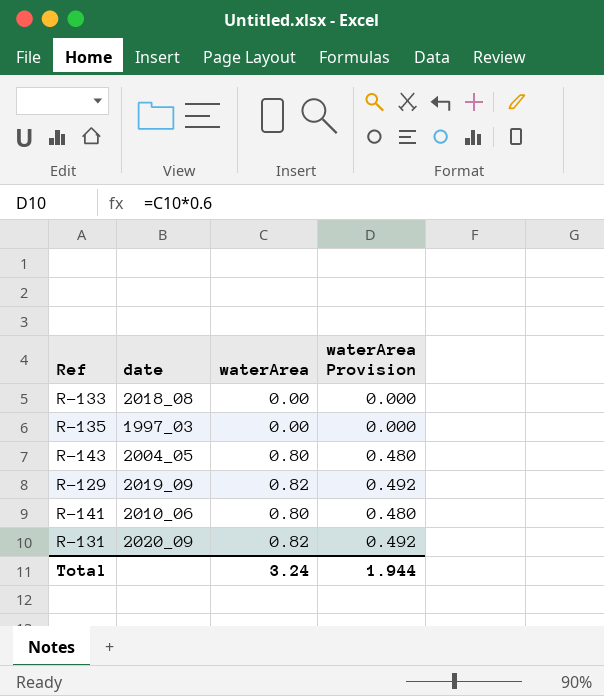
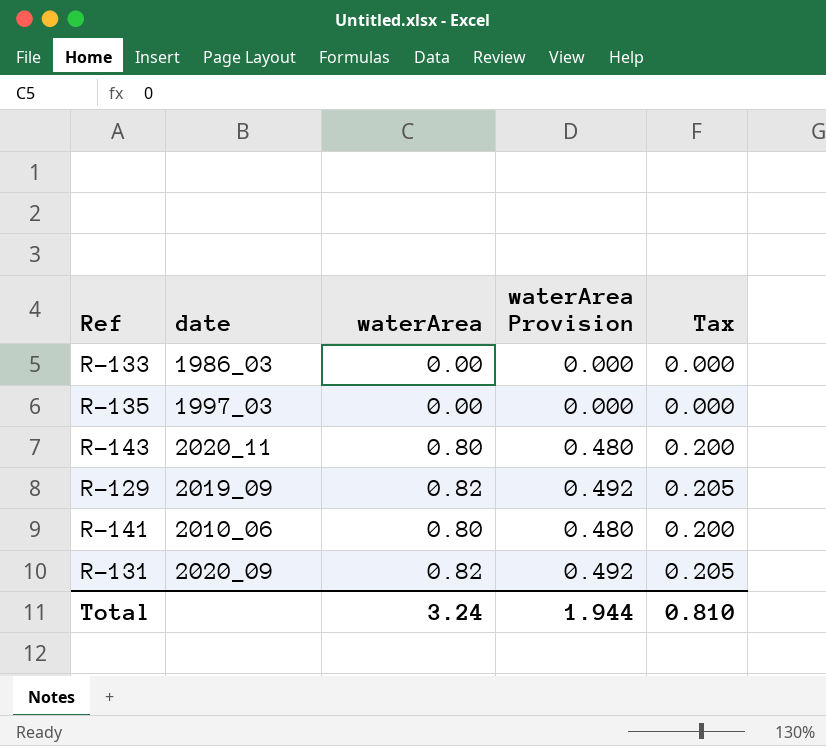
column Tax | formula: none -> [waterArea] * 0.25
R-133 | date: 2018_08 -> 1986_03
R-143 | date: 2004_05 -> 2020_11

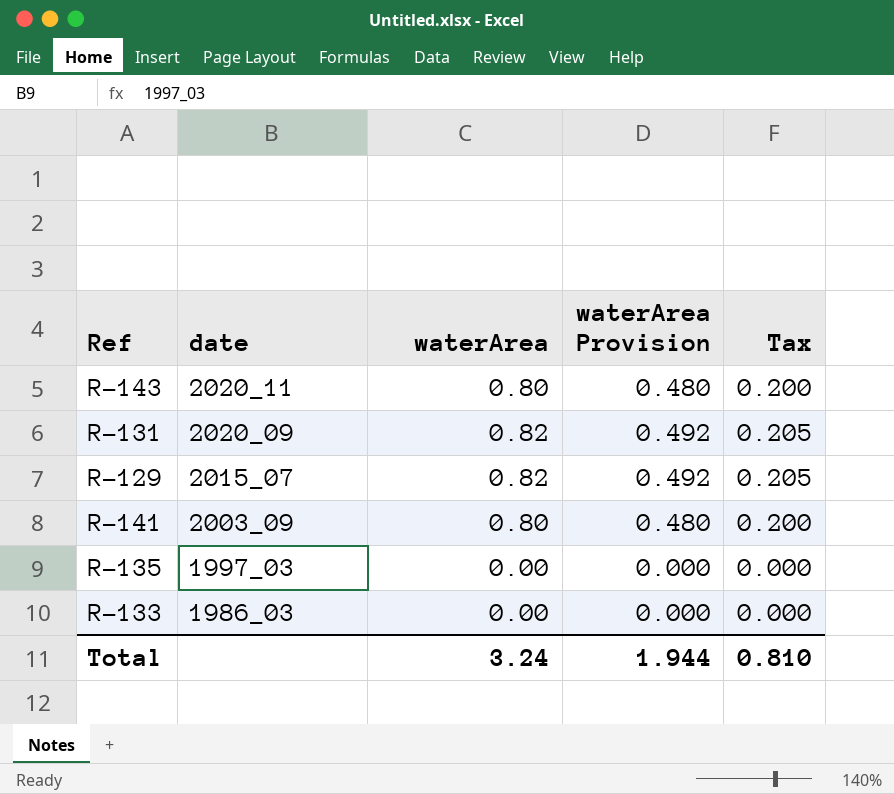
row order: none -> date descending
R-129 | date: 2019_09 -> 2015_07
R-141 | date: 2010_06 -> 2003_09

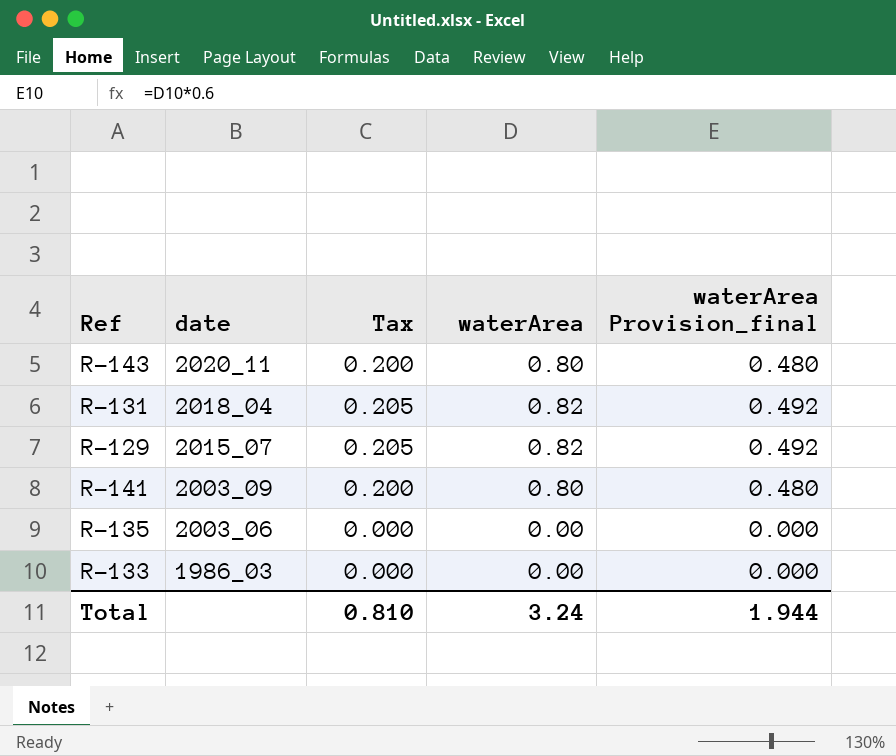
column Tax | position: 5 -> 3
column name: waterArea Provision -> waterArea Provision_final
R-131 | date: 2020_09 -> 2018_04
R-135 | date: 1997_03 -> 2003_06

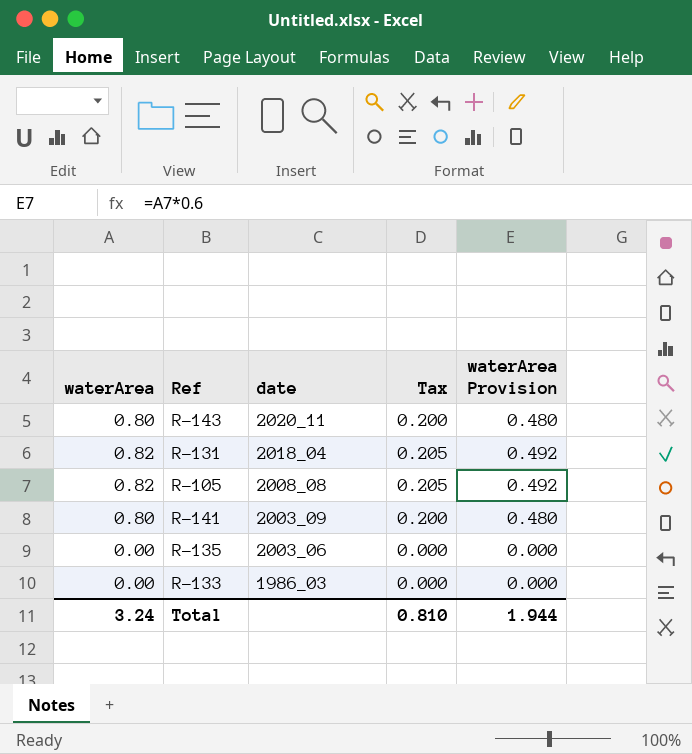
column waterArea | position: 4 -> 1
column name: waterArea Provision_final -> waterArea Provision
row R-129: 2015_07 | 0.205 | 0.82 | 0.492 -> none
row R-105: none -> 0.82 | 2008_08 | 0.205 | 0.492

